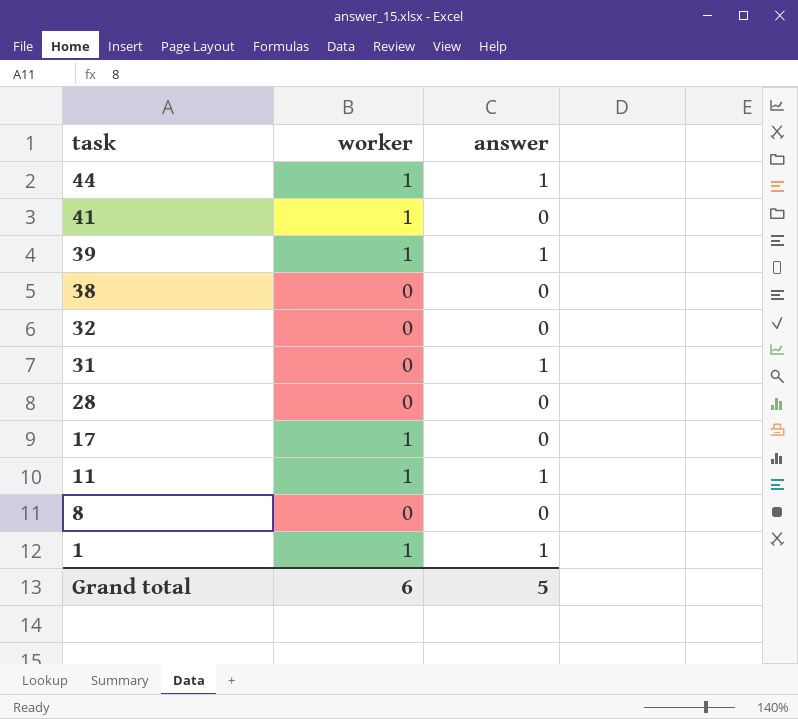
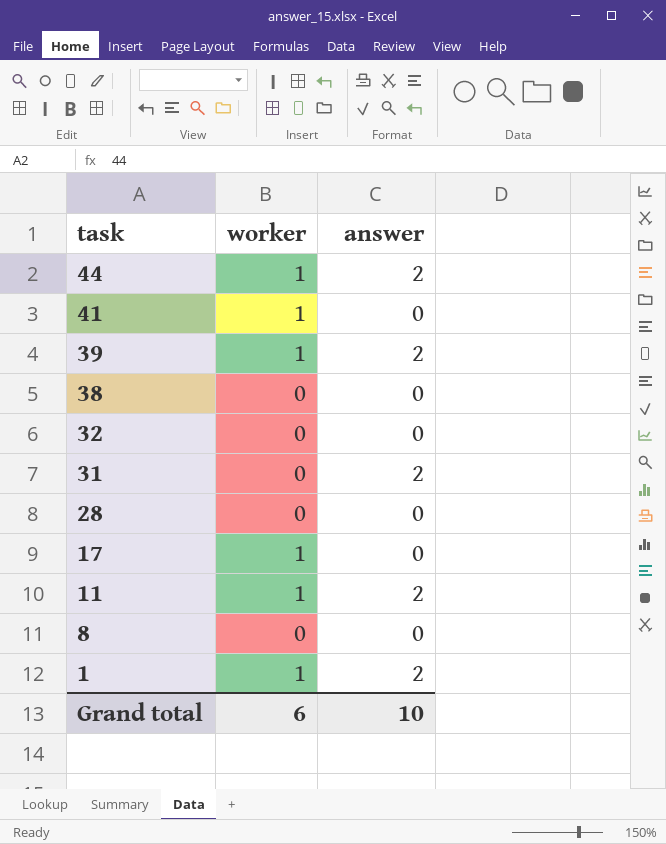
44 | answer: 1 -> 2
39 | answer: 1 -> 2
31 | answer: 1 -> 2
11 | answer: 1 -> 2
1 | answer: 1 -> 2
Grand total | answer: 5 -> 10

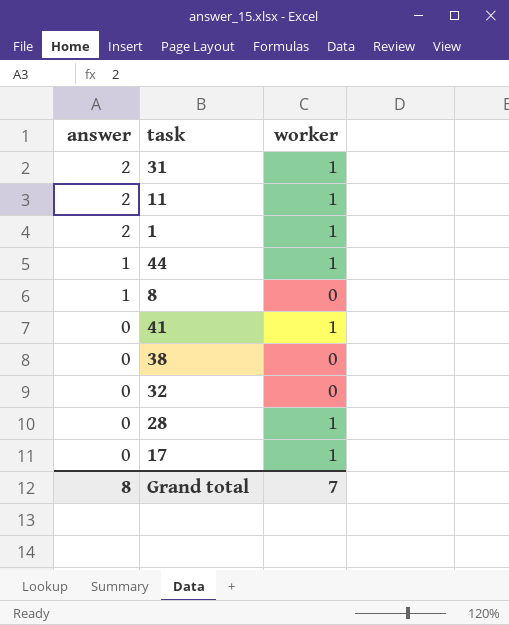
row order: task descending -> answer descending
column answer | position: 3 -> 1
row 39: 1 | 2 -> none
31 | worker: 0 -> 1
44 | answer: 2 -> 1
8 | answer: 0 -> 1
28 | worker: 0 -> 1
Grand total | answer: 10 -> 8
Grand total | worker: 6 -> 7

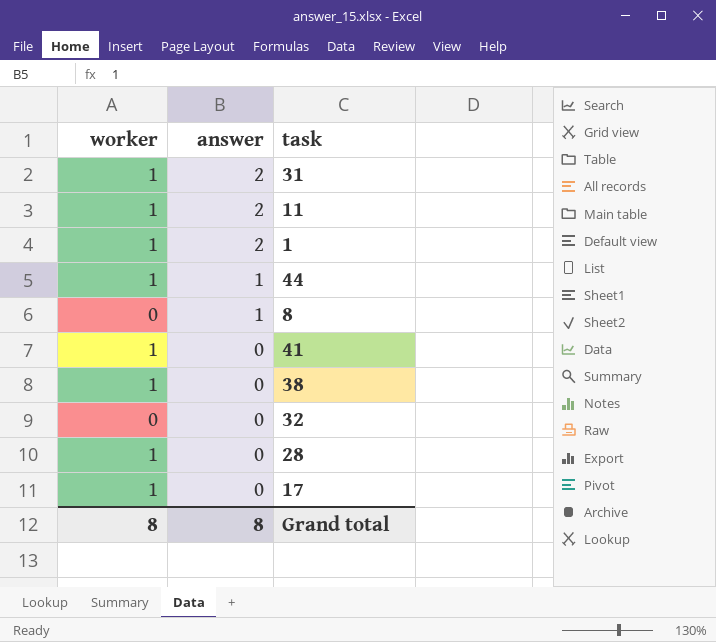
column worker | position: 3 -> 1
38 | worker: 0 -> 1
Grand total | worker: 7 -> 8

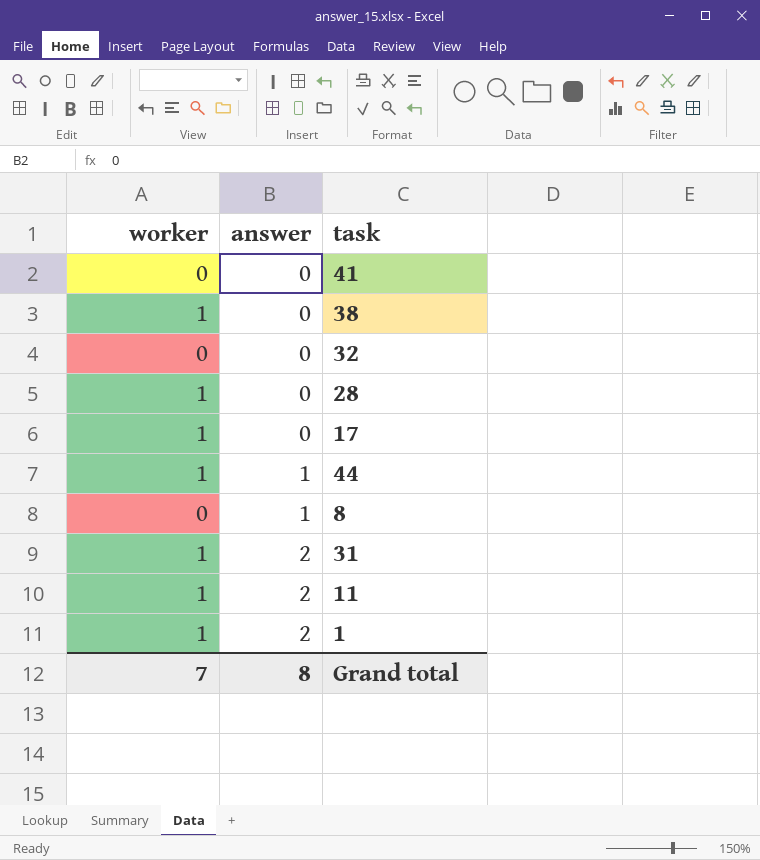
row order: answer descending -> answer ascending
41 | worker: 1 -> 0
Grand total | worker: 8 -> 7

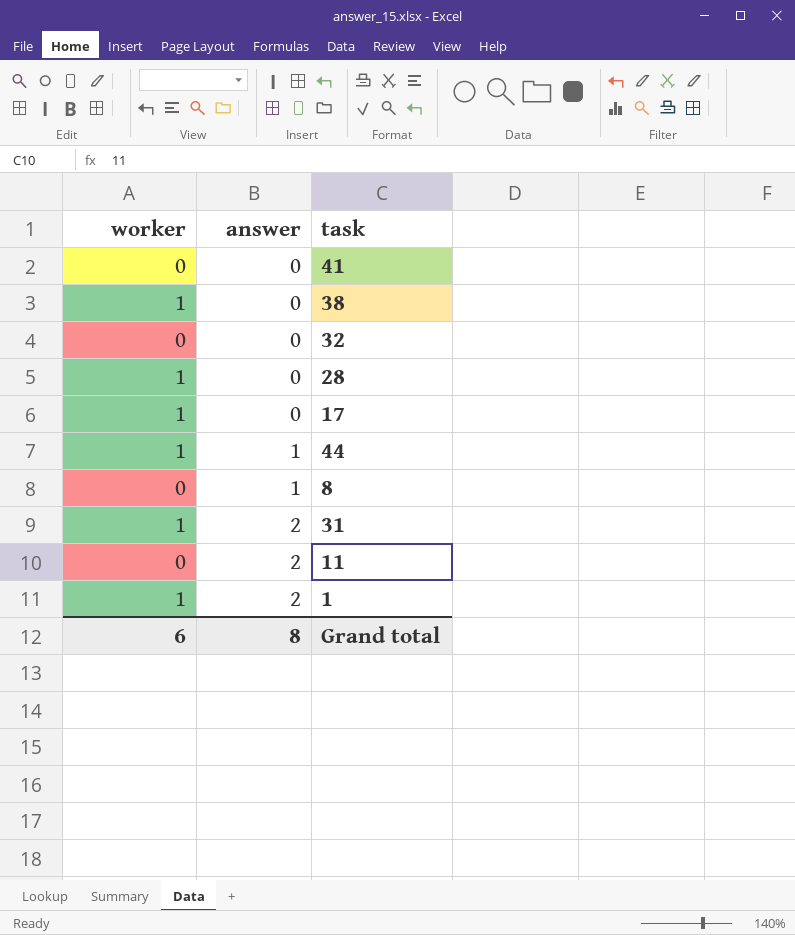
11 | worker: 1 -> 0
Grand total | worker: 7 -> 6

